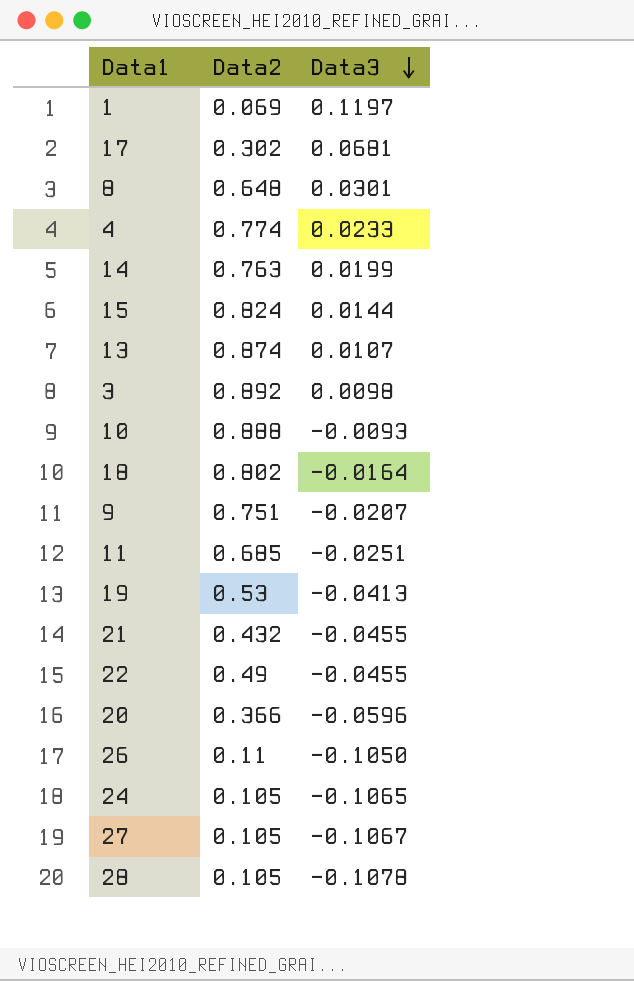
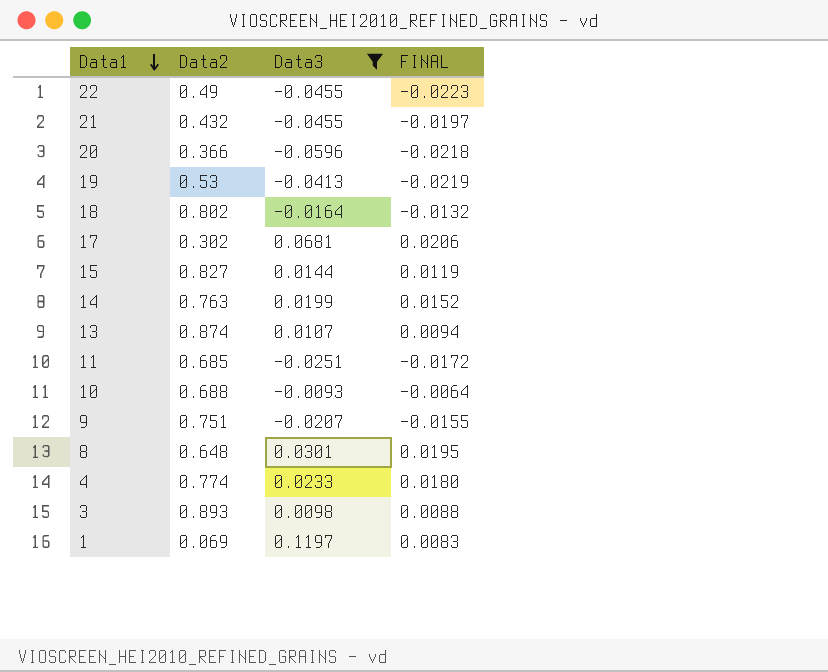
filter: none -> Data3 >= -0.0596
row order: Data3 descending -> Data1 descending
column FINAL | formula: none -> [Data2] * [Data3]
15 | Data2: 0.824 -> 0.827
10 | Data2: 0.888 -> 0.688
3 | Data2: 0.892 -> 0.893

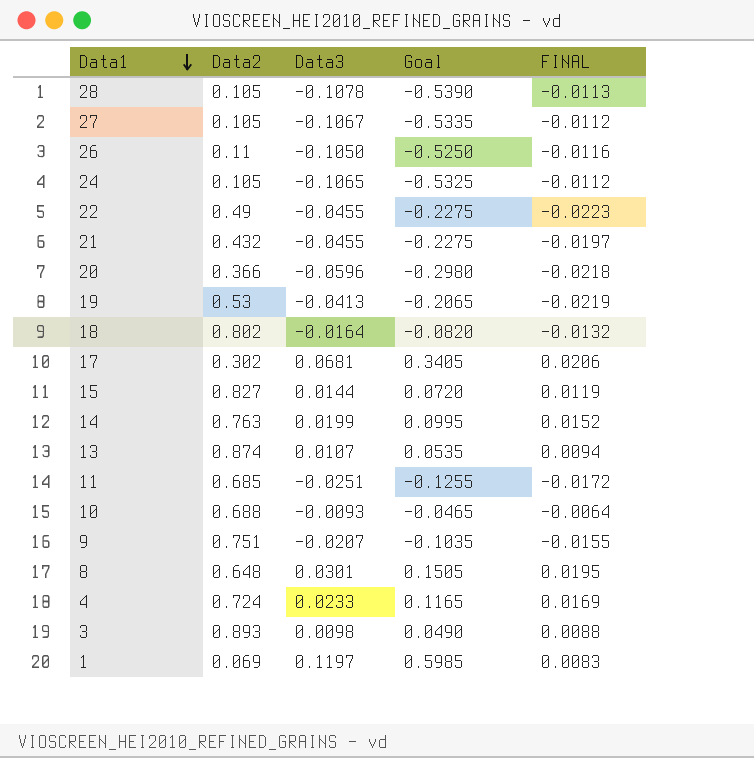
filter: Data3 >= -0.0596 -> none
column Goal | formula: none -> [Data3] * 5
4 | Data2: 0.774 -> 0.724
4 | FINAL: 0.0180 -> 0.0169

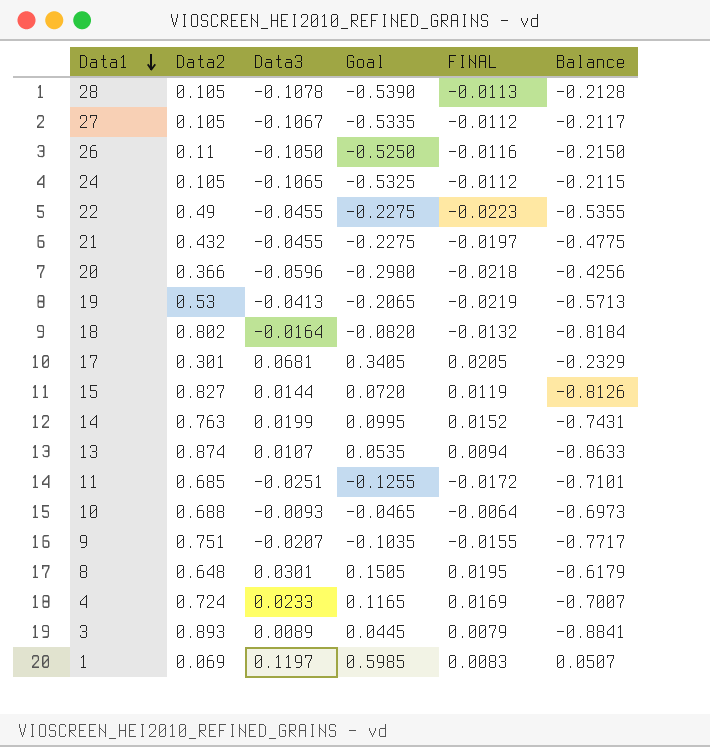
column Balance | formula: none -> [Data3] - [Data2]
17 | Data2: 0.302 -> 0.301
17 | FINAL: 0.0206 -> 0.0205
3 | Data3: 0.0098 -> 0.0089
3 | Goal: 0.0490 -> 0.0445
3 | FINAL: 0.0088 -> 0.0079

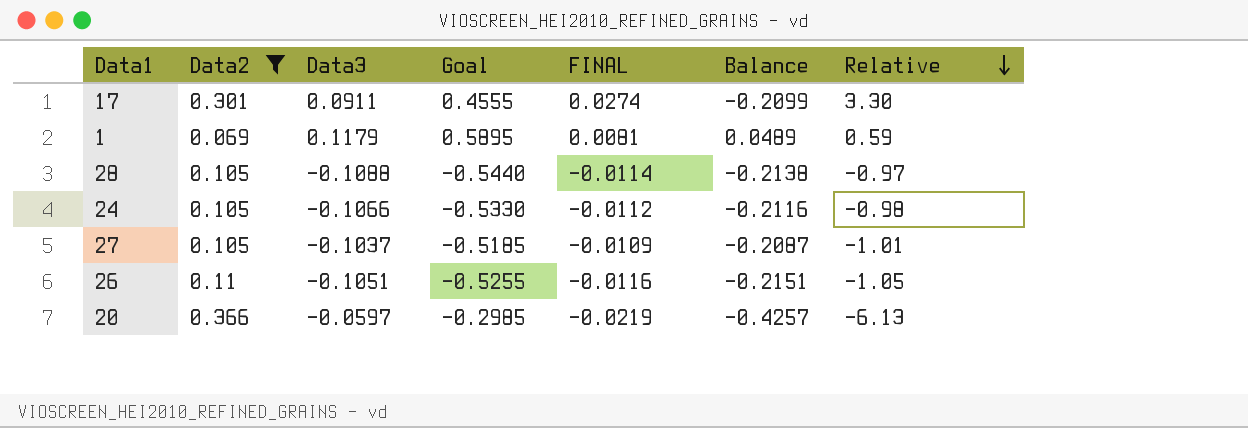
filter: none -> Data2 <= 0.366
row order: Data1 descending -> Relative descending
column Relative | formula: none -> [Data2] / [Data3]
17 | Data3: 0.0681 -> 0.0911
17 | Goal: 0.3405 -> 0.4555
17 | FINAL: 0.0205 -> 0.0274
17 | Balance: -0.2329 -> -0.2099
1 | Data3: 0.1197 -> 0.1179
1 | Goal: 0.5985 -> 0.5895
1 | FINAL: 0.0083 -> 0.0081
1 | Balance: 0.0507 -> 0.0489
28 | Data3: -0.1078 -> -0.1088
28 | Goal: -0.5390 -> -0.5440
28 | FINAL: -0.0113 -> -0.0114
28 | Balance: -0.2128 -> -0.2138
24 | Data3: -0.1065 -> -0.1066
24 | Goal: -0.5325 -> -0.5330
24 | Balance: -0.2115 -> -0.2116
27 | Data3: -0.1067 -> -0.1037
27 | Goal: -0.5335 -> -0.5185
27 | FINAL: -0.0112 -> -0.0109
27 | Balance: -0.2117 -> -0.2087
26 | Data3: -0.1050 -> -0.1051
26 | Goal: -0.5250 -> -0.5255
26 | Balance: -0.2150 -> -0.2151
20 | Data3: -0.0596 -> -0.0597
20 | Goal: -0.2980 -> -0.2985
20 | FINAL: -0.0218 -> -0.0219
20 | Balance: -0.4256 -> -0.4257

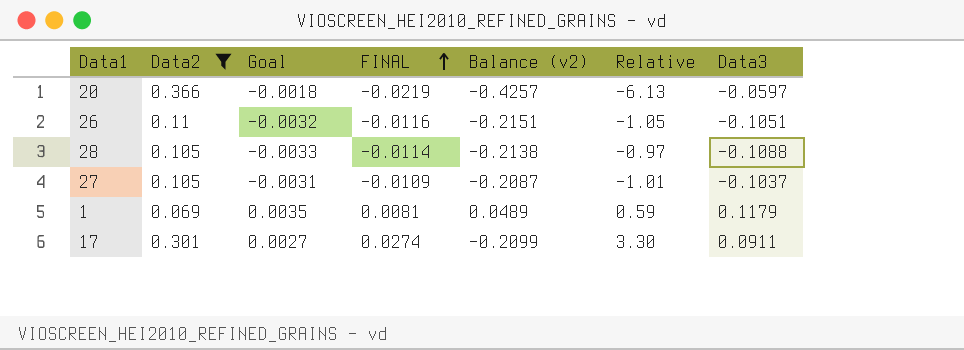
row order: Relative descending -> FINAL ascending
column Goal | formula: [Data3] * 5 -> [Data3] * 0.03
column name: Balance -> Balance (v2)
column Data3 | position: 3 -> 7
row 24: 0.105 | -0.1066 | -0.5330 | -0.0112 | -0.2116 | -0.98 -> none

